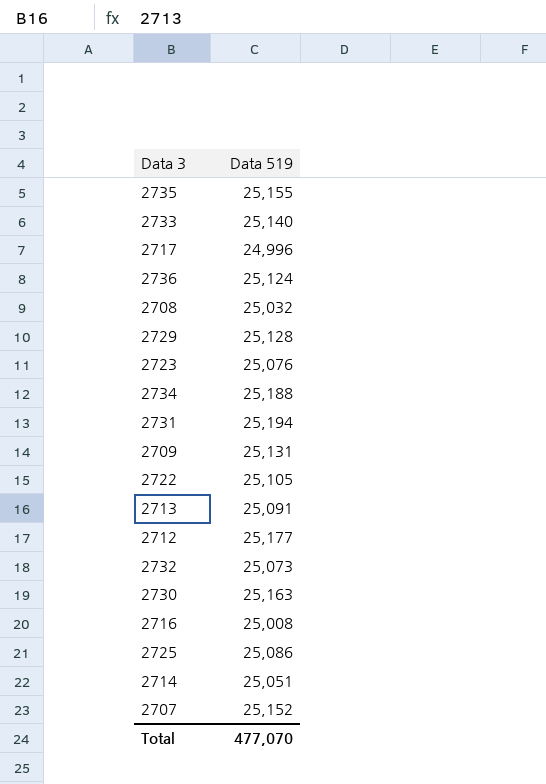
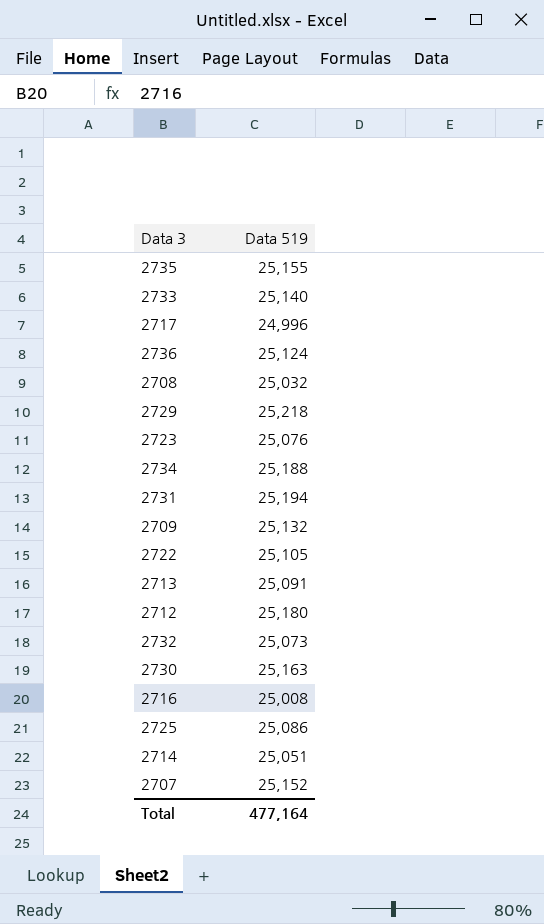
2729 | Data 519: 25,128 -> 25,218
2709 | Data 519: 25,131 -> 25,132
2712 | Data 519: 25,177 -> 25,180
Total | Data 519: 477,070 -> 477,164

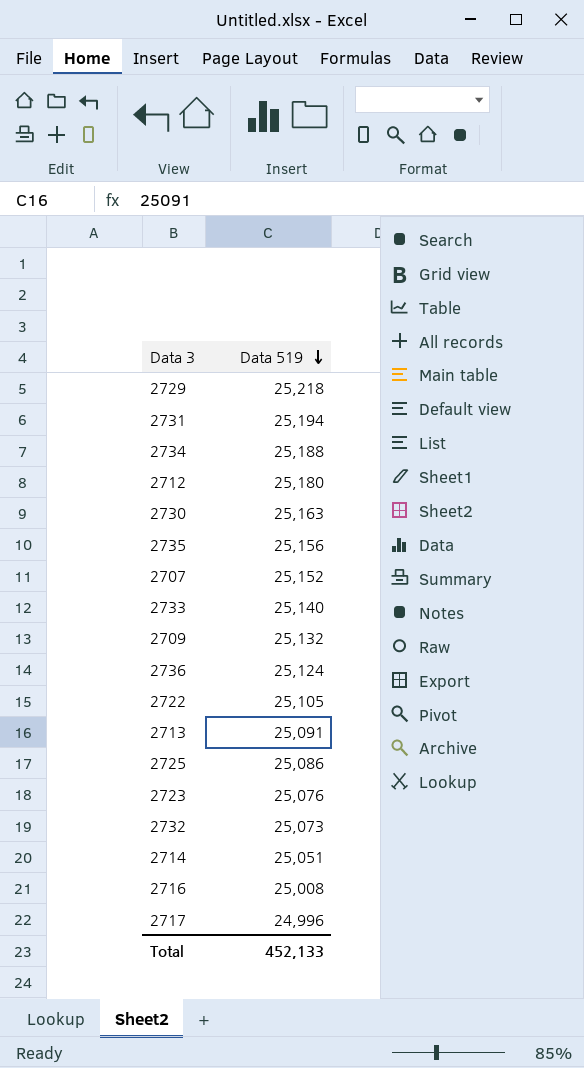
row order: none -> Data 519 descending
row 2708: 25,032 -> none
2735 | Data 519: 25,155 -> 25,156
Total | Data 519: 477,164 -> 452,133

